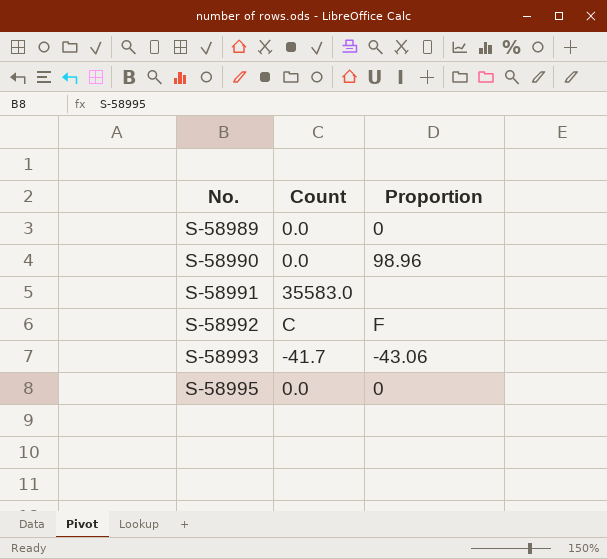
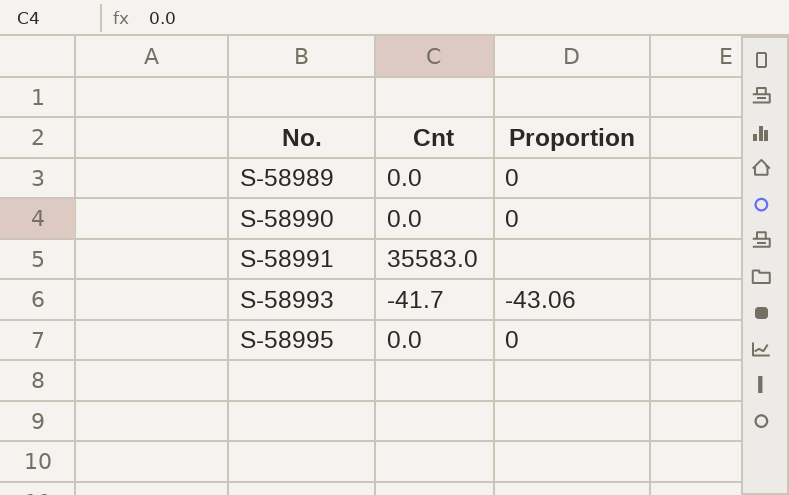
column name: Count -> Cnt
row S-58992: C | F -> none
S-58990 | Proportion: 98.96 -> 0

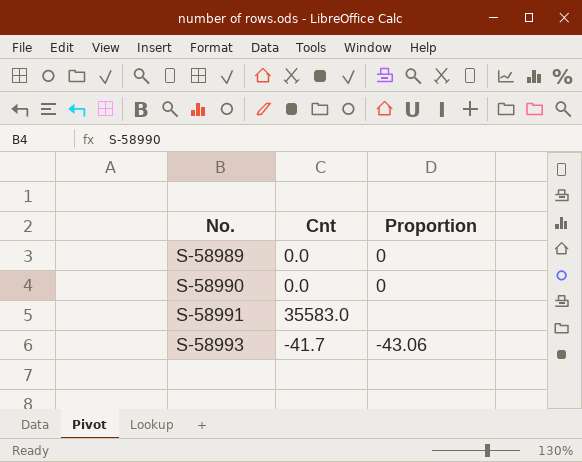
row S-58995: 0.0 | 0 -> none

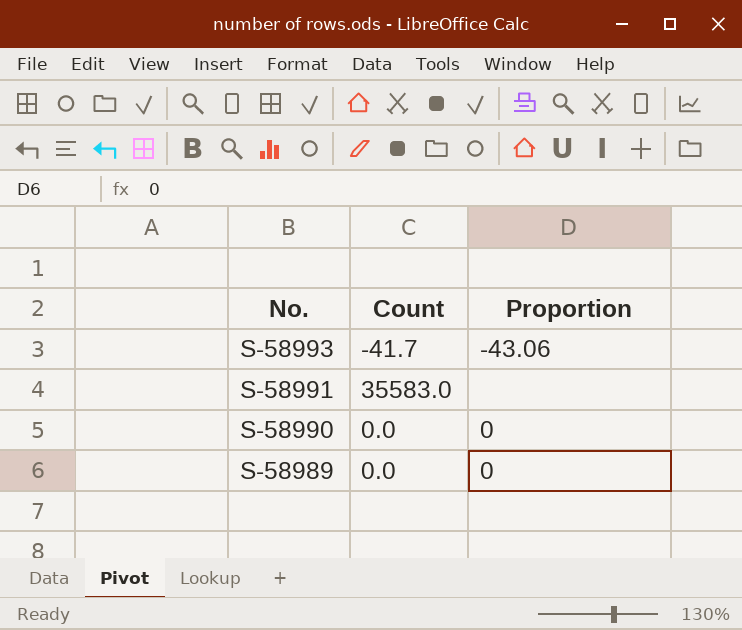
row order: No. ascending -> No. descending
column name: Cnt -> Count

